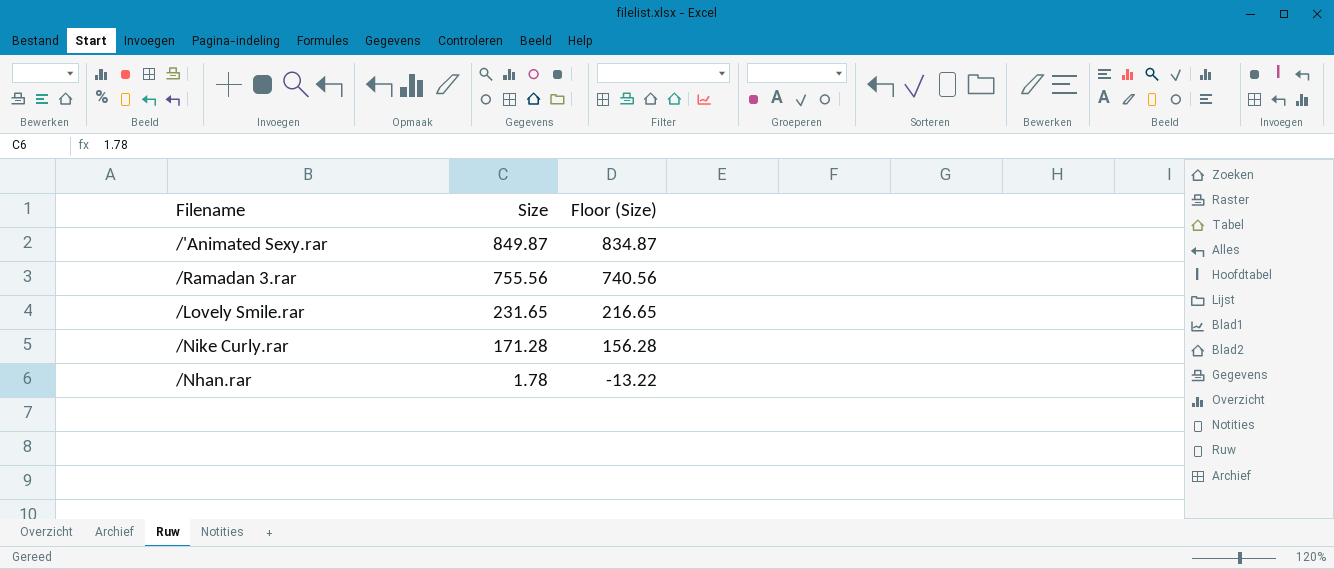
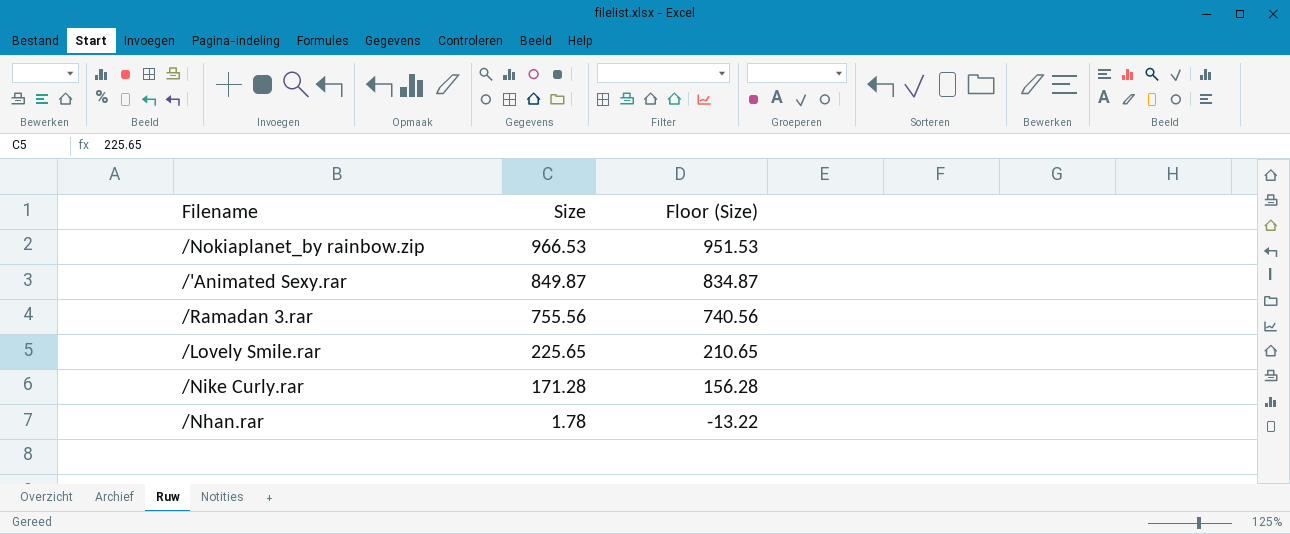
row /Nokiaplanet_by rainbow.zip: none -> 966.53 | 951.53
/Lovely Smile.rar | Size: 231.65 -> 225.65
/Lovely Smile.rar | Floor (Size): 216.65 -> 210.65

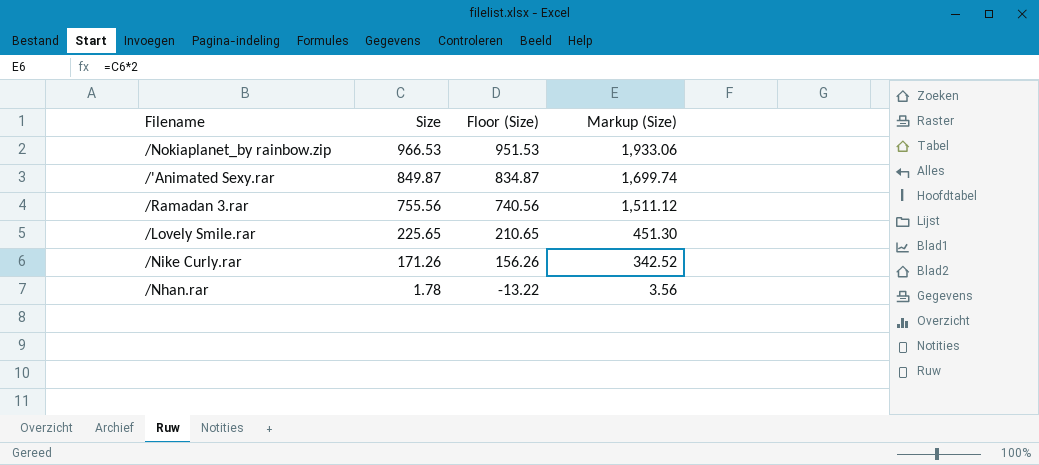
column Markup (Size) | formula: none -> [Size] * 2
/Nike Curly.rar | Size: 171.28 -> 171.26
/Nike Curly.rar | Floor (Size): 156.28 -> 156.26

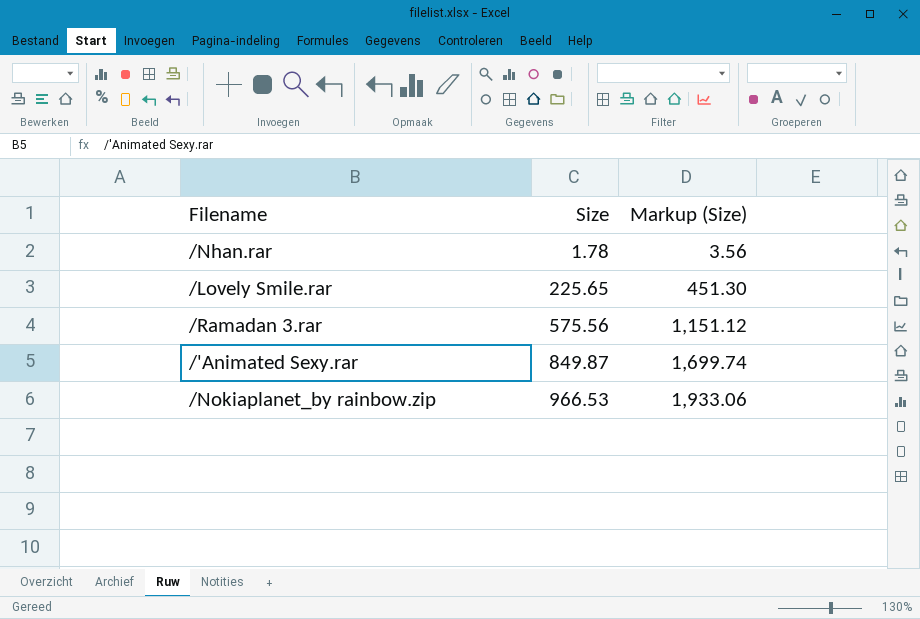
row order: Size descending -> Size ascending
column Floor (Size) | formula: [Size] - 15 -> none
row /Nike Curly.rar: 171.26 | 156.26 | 342.52 -> none
/Ramadan 3.rar | Size: 755.56 -> 575.56
/Ramadan 3.rar | Markup (Size): 1,511.12 -> 1,151.12

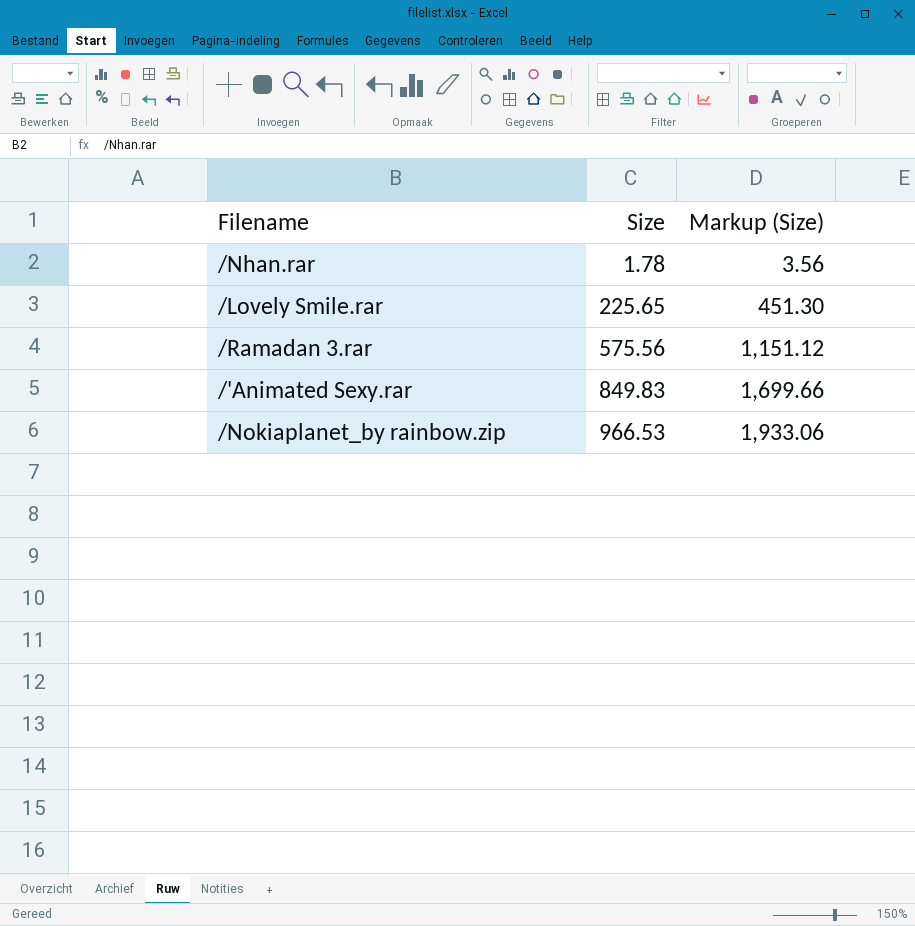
/'Animated Sexy.rar | Size: 849.87 -> 849.83
/'Animated Sexy.rar | Markup (Size): 1,699.74 -> 1,699.66

